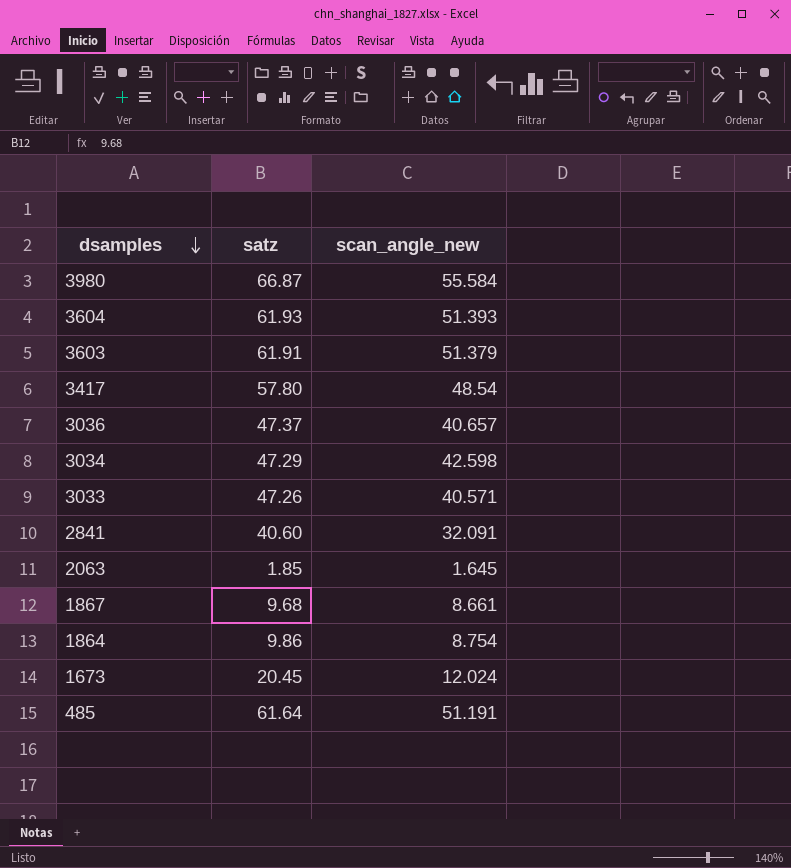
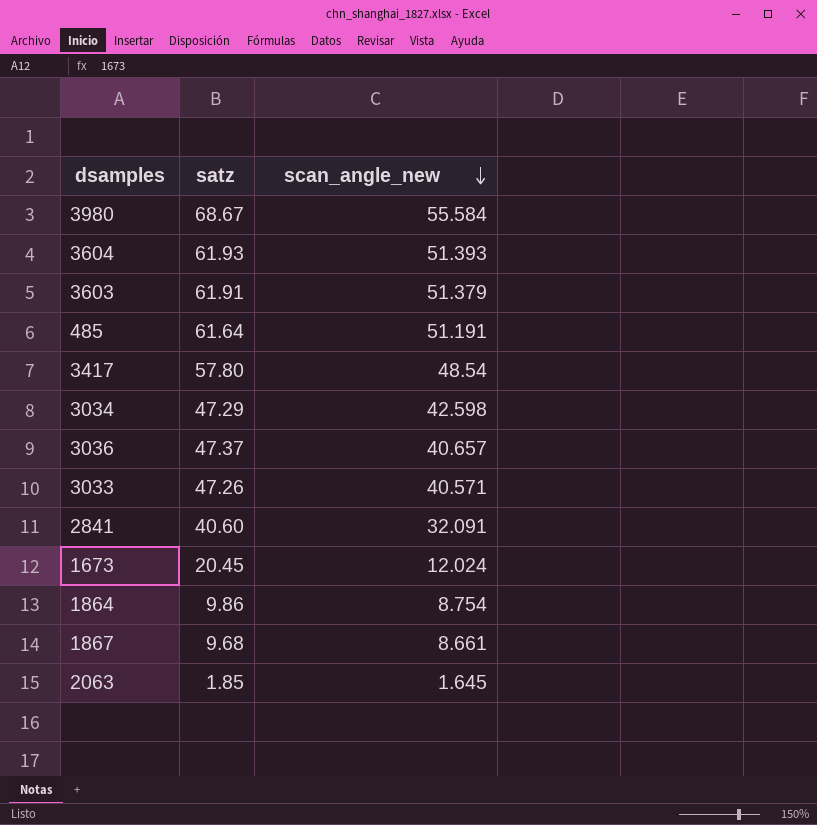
row order: dsamples descending -> scan_angle_new descending
3980 | satz: 66.87 -> 68.67

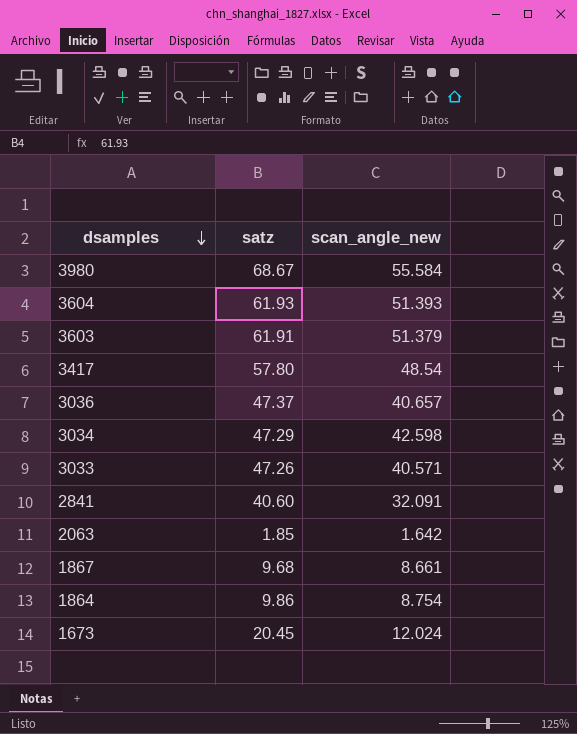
row order: scan_angle_new descending -> dsamples descending
row 485: 61.64 | 51.191 -> none
2063 | scan_angle_new: 1.645 -> 1.642

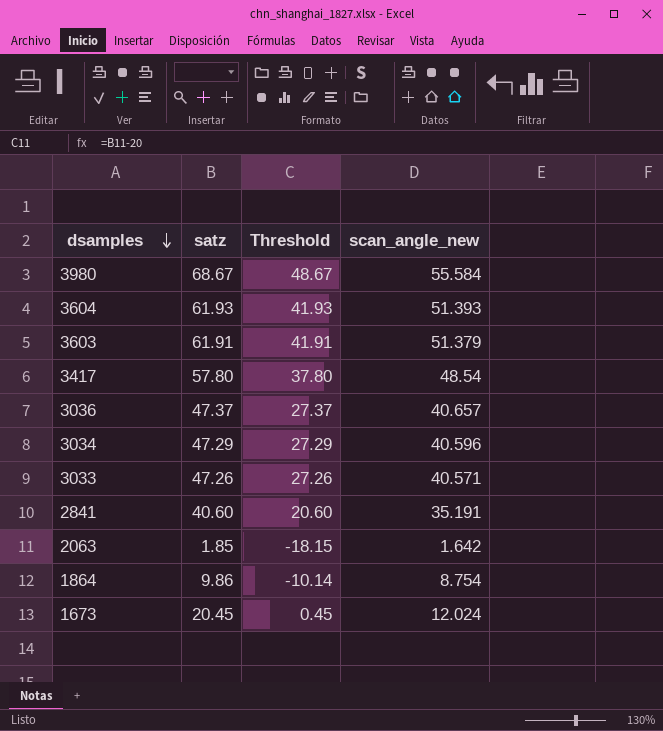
column Threshold | formula: none -> [satz] - 20
row 1867: 9.68 | 8.661 -> none
3034 | scan_angle_new: 42.598 -> 40.596
2841 | scan_angle_new: 32.091 -> 35.191

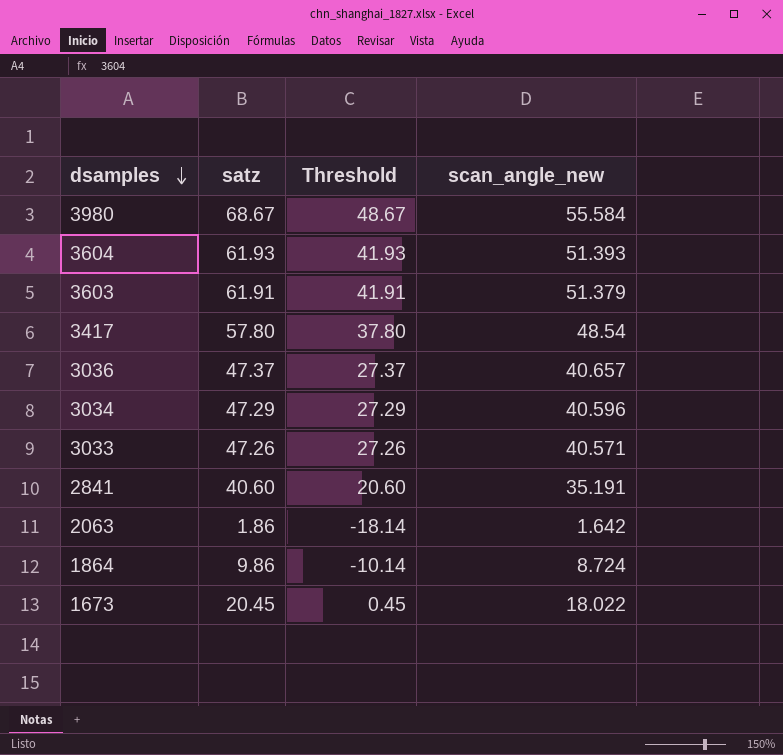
2063 | satz: 1.85 -> 1.86
2063 | Threshold: -18.15 -> -18.14
1864 | scan_angle_new: 8.754 -> 8.724
1673 | scan_angle_new: 12.024 -> 18.022

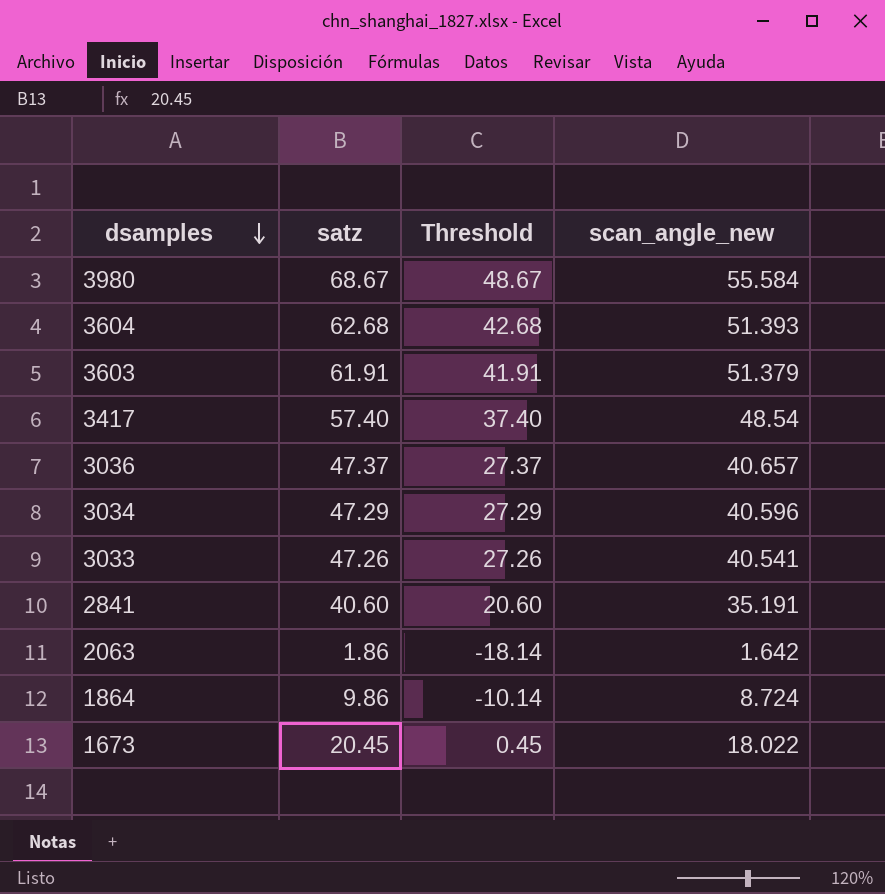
3604 | satz: 61.93 -> 62.68
3604 | Threshold: 41.93 -> 42.68
3417 | satz: 57.80 -> 57.40
3417 | Threshold: 37.80 -> 37.40
3033 | scan_angle_new: 40.571 -> 40.541

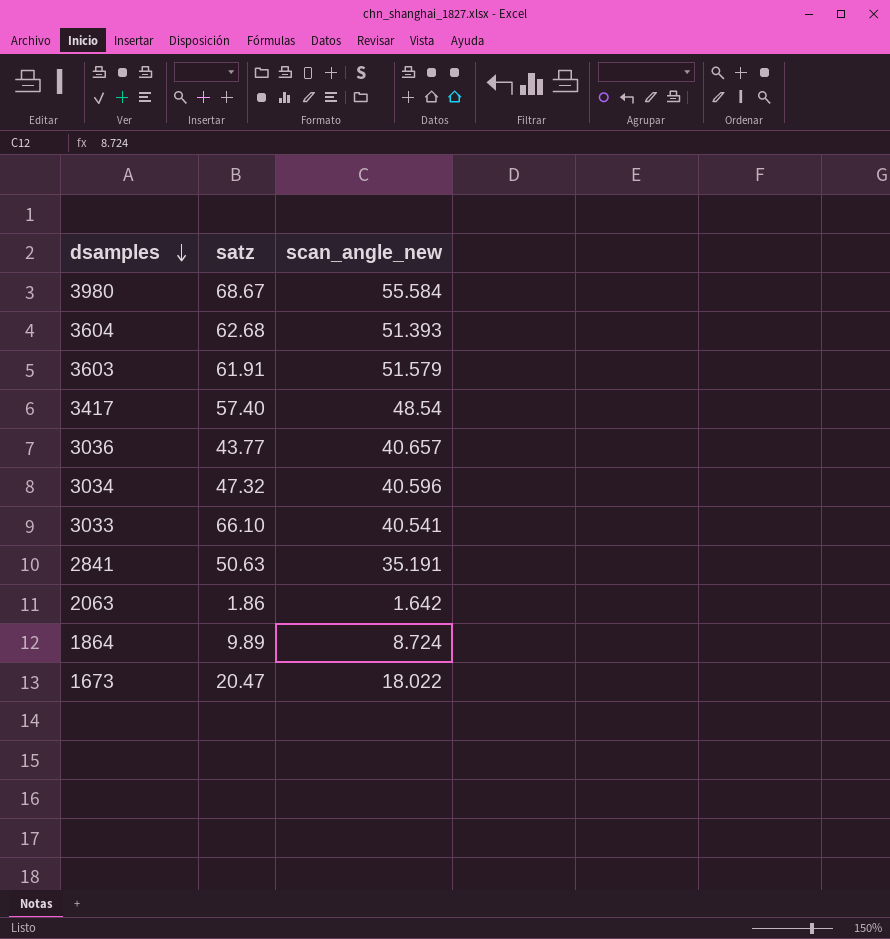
column Threshold | formula: [satz] - 20 -> none
3603 | scan_angle_new: 51.379 -> 51.579
3036 | satz: 47.37 -> 43.77
3034 | satz: 47.29 -> 47.32
3033 | satz: 47.26 -> 66.10
2841 | satz: 40.60 -> 50.63
1864 | satz: 9.86 -> 9.89
1673 | satz: 20.45 -> 20.47

